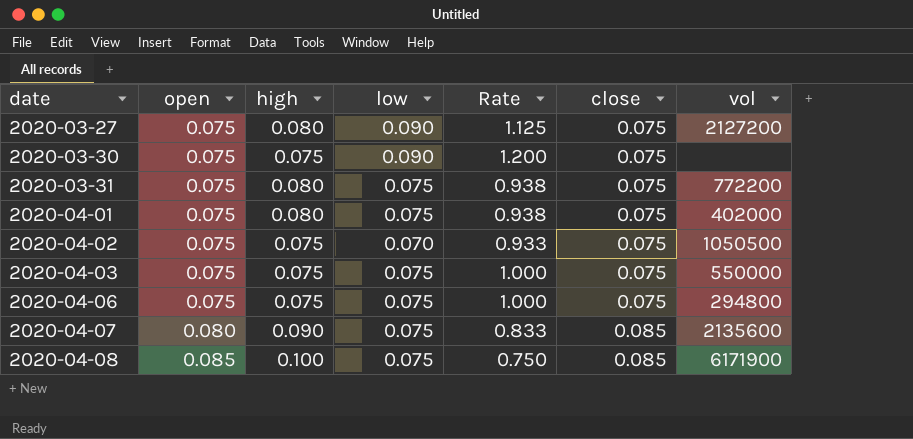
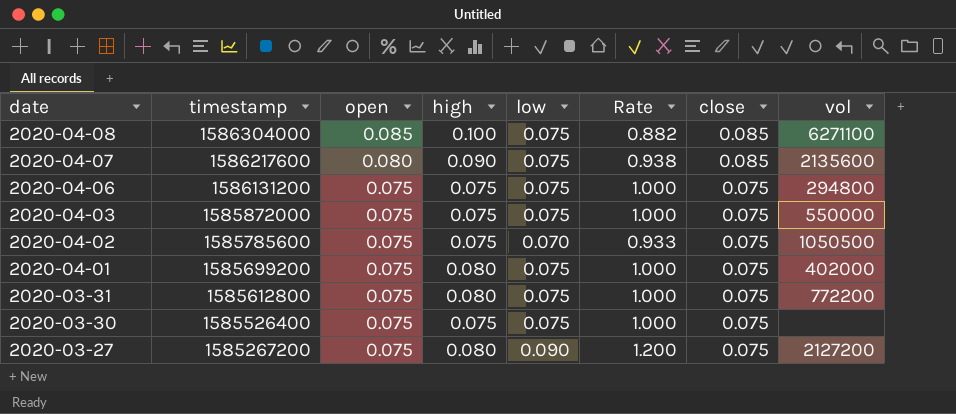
row order: date ascending -> date descending
column timestamp | position: none -> 2
column Rate | formula: [low] / [high] -> [low] / [open]
2020-04-08 | vol: 6171900 -> 6271100
2020-03-30 | low: 0.090 -> 0.075

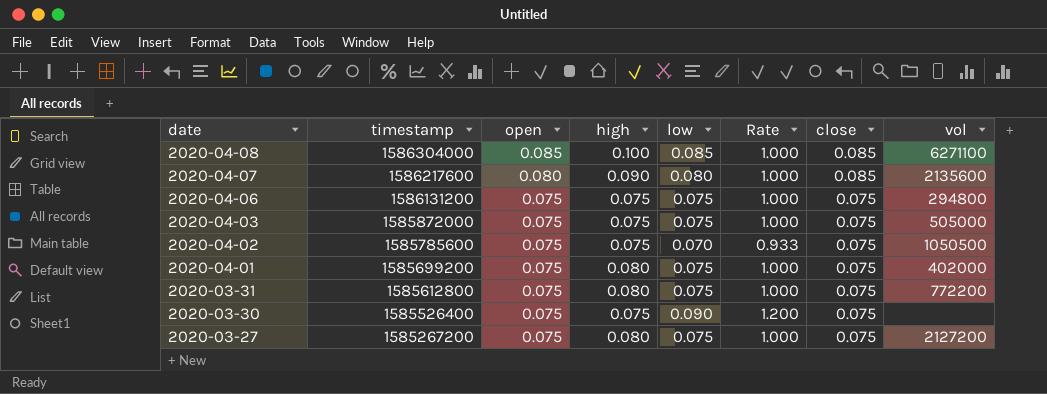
2020-04-08 | low: 0.075 -> 0.085
2020-04-08 | Rate: 0.882 -> 1.000
2020-04-07 | low: 0.075 -> 0.080
2020-04-07 | Rate: 0.938 -> 1.000
2020-04-03 | vol: 550000 -> 505000
2020-03-30 | low: 0.075 -> 0.090
2020-03-30 | Rate: 1.000 -> 1.200
2020-03-27 | low: 0.090 -> 0.075
2020-03-27 | Rate: 1.200 -> 1.000

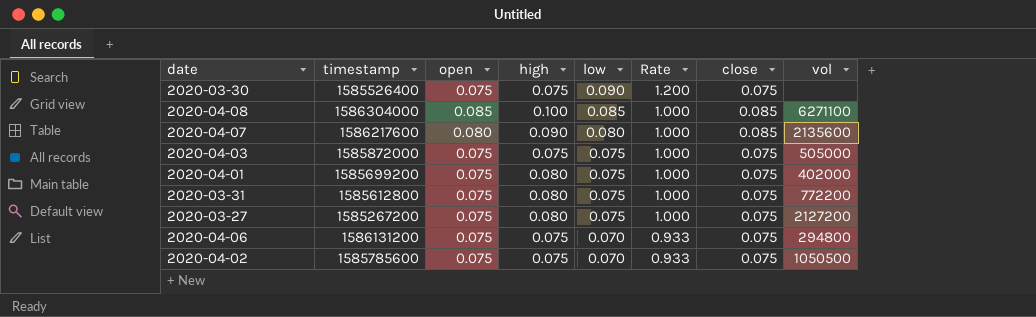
row order: date descending -> low descending
2020-04-06 | low: 0.075 -> 0.070
2020-04-06 | Rate: 1.000 -> 0.933

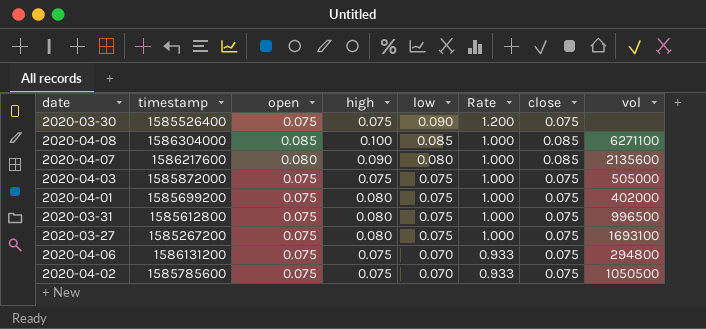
2020-03-31 | vol: 772200 -> 996500
2020-03-27 | vol: 2127200 -> 1693100

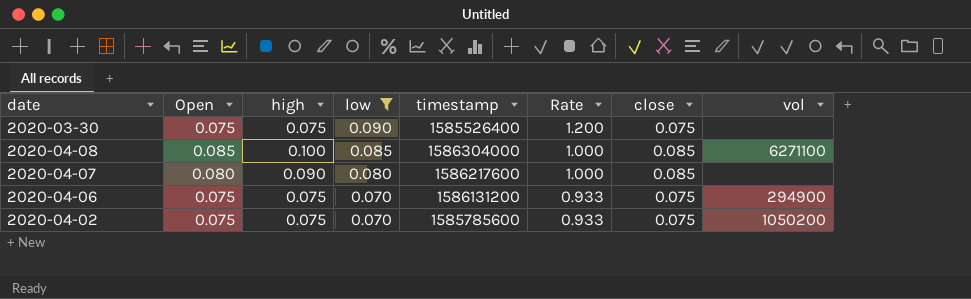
filter: none -> low != 0.075
column name: open -> Open
column timestamp | position: 2 -> 5
2020-04-07 | vol: 2135600 -> none
2020-04-06 | vol: 294800 -> 294900
2020-04-02 | vol: 1050500 -> 1050200

